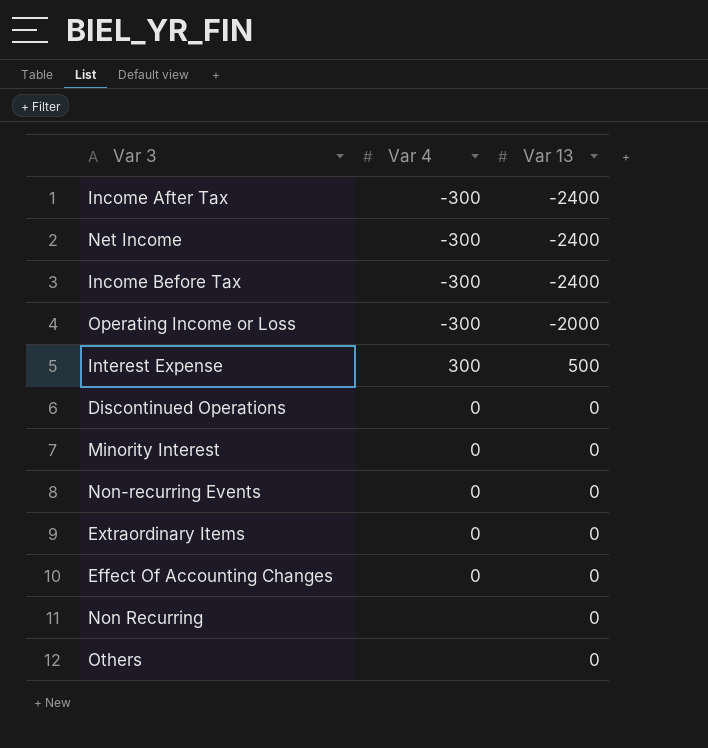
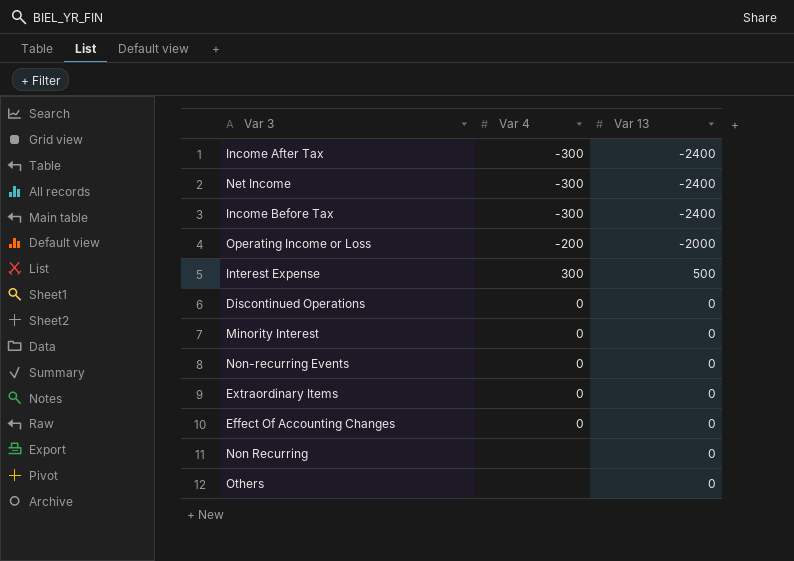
Operating Income or Loss | Var 4: -300 -> -200

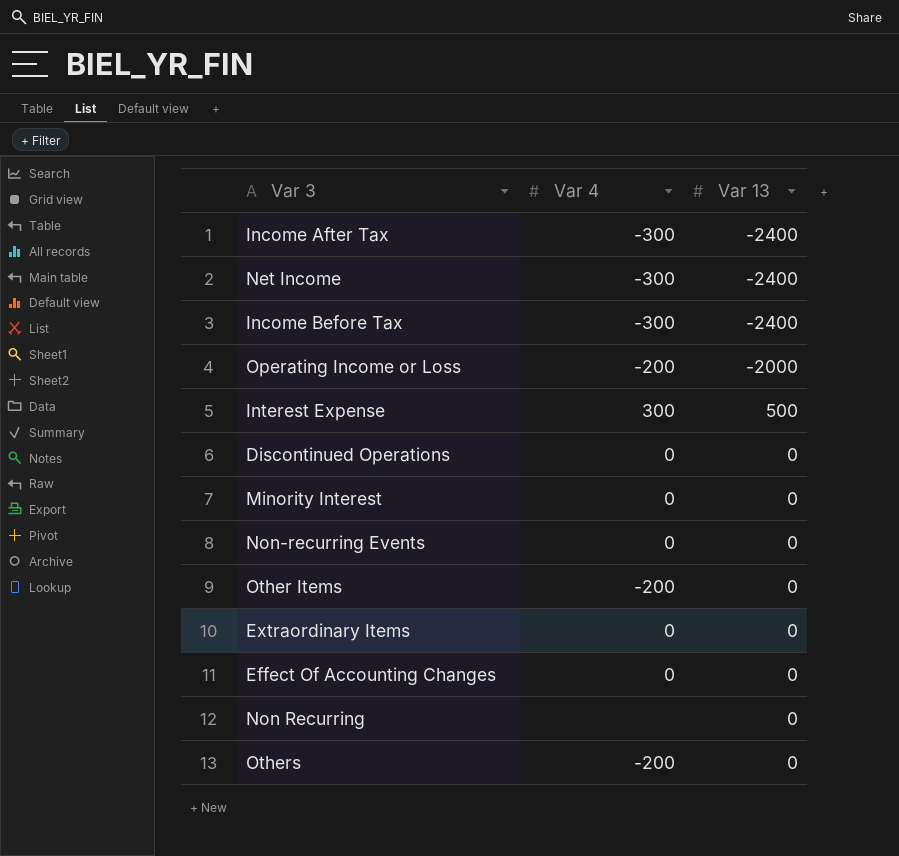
row Other Items: none -> -200 | 0
Others | Var 4: none -> -200

